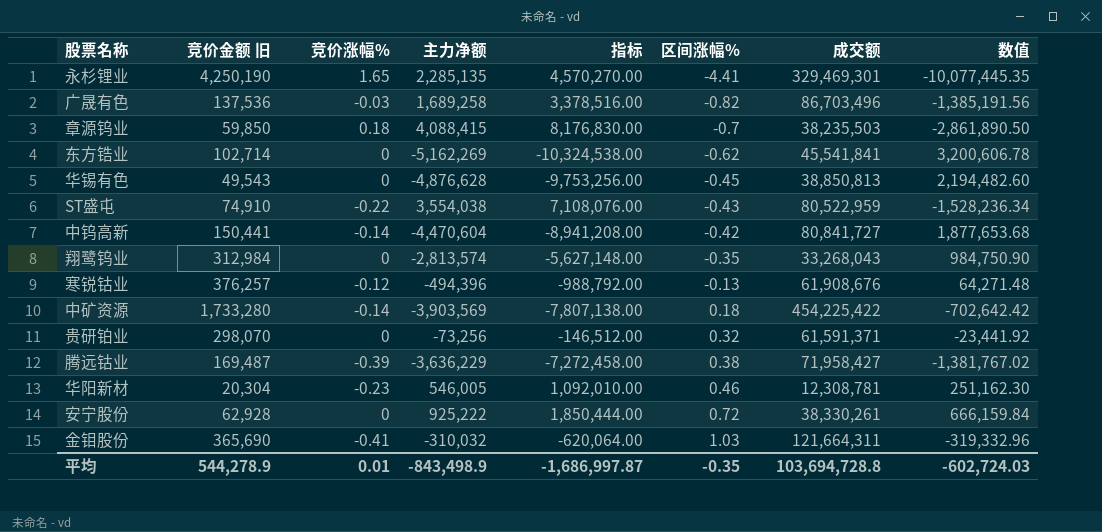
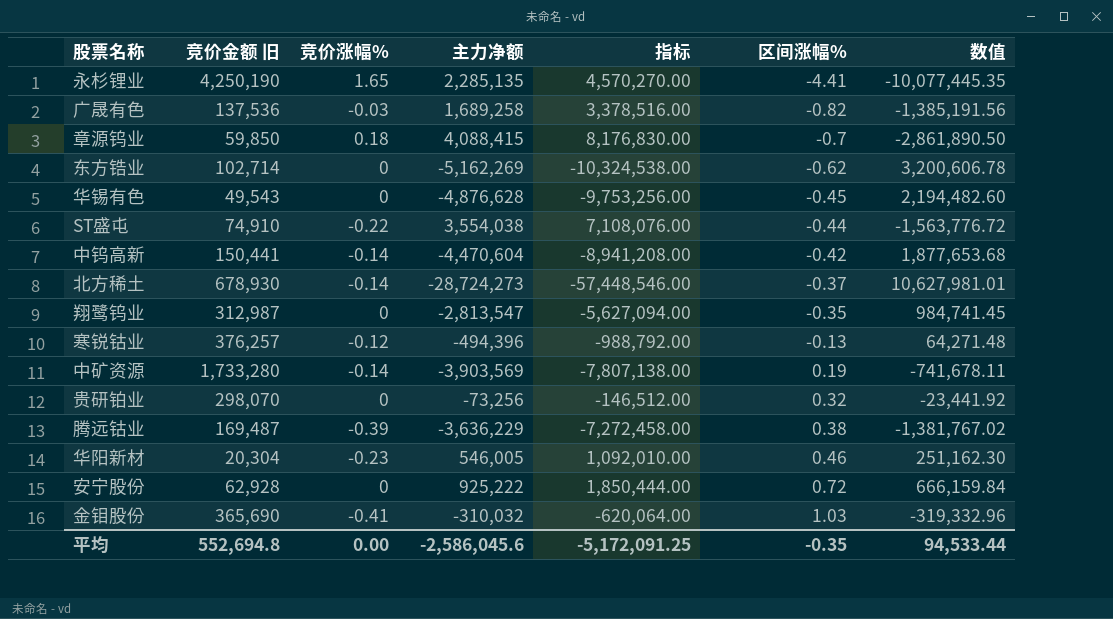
column 成交额 | position: 7 -> none
ST盛屯 | 区间涨幅%: -0.43 -> -0.44
ST盛屯 | 数值: -1,528,236.34 -> -1,563,776.72
row 北方稀土: none -> 678,930 | -0.14 | -28,724,273 | -57,448,546.00 | -0.37 | 10,627,981.01
翔鹭钨业 | 竞价金额 旧: 312,984 -> 312,987
翔鹭钨业 | 主力净额: -2,813,574 -> -2,813,547
翔鹭钨业 | 指标: -5,627,148.00 -> -5,627,094.00
翔鹭钨业 | 数值: 984,750.90 -> 984,741.45
中矿资源 | 区间涨幅%: 0.18 -> 0.19
中矿资源 | 数值: -702,642.42 -> -741,678.11
平均 | 竞价金额 旧: 544,278.9 -> 552,694.8
平均 | 竞价涨幅%: 0.01 -> 0.00
平均 | 主力净额: -843,498.9 -> -2,586,045.6
平均 | 指标: -1,686,997.87 -> -5,172,091.25
平均 | 数值: -602,724.03 -> 94,533.44

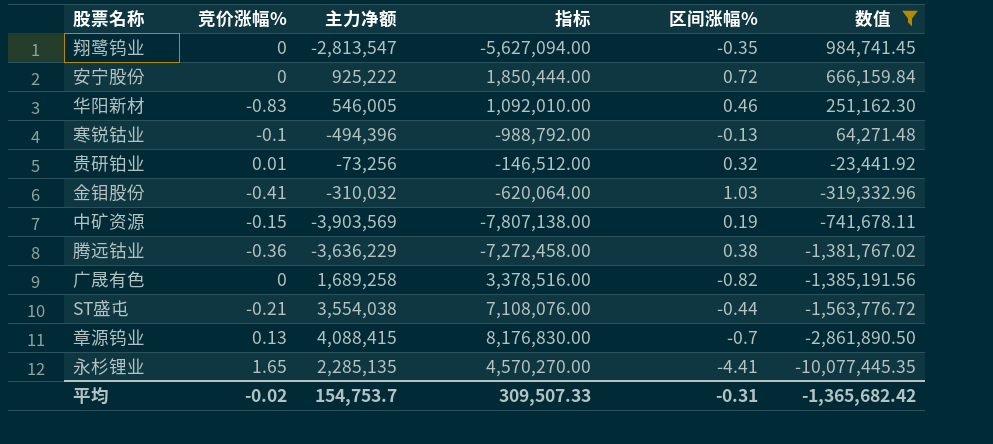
filter: none -> 数值 <= 984,741.45
row order: 区间涨幅% ascending -> 数值 descending
column 竞价金额 旧 | position: 2 -> none
华阳新材 | 竞价涨幅%: -0.23 -> -0.83
寒锐钴业 | 竞价涨幅%: -0.12 -> -0.1
贵研铂业 | 竞价涨幅%: 0 -> 0.01
中矿资源 | 竞价涨幅%: -0.14 -> -0.15
腾远钴业 | 竞价涨幅%: -0.39 -> -0.36
广晟有色 | 竞价涨幅%: -0.03 -> 0
ST盛屯 | 竞价涨幅%: -0.22 -> -0.21
章源钨业 | 竞价涨幅%: 0.18 -> 0.13
平均 | 竞价涨幅%: 0.00 -> -0.02
平均 | 主力净额: -2,586,045.6 -> 154,753.7
平均 | 指标: -5,172,091.25 -> 309,507.33
平均 | 区间涨幅%: -0.35 -> -0.31
平均 | 数值: 94,533.44 -> -1,365,682.42

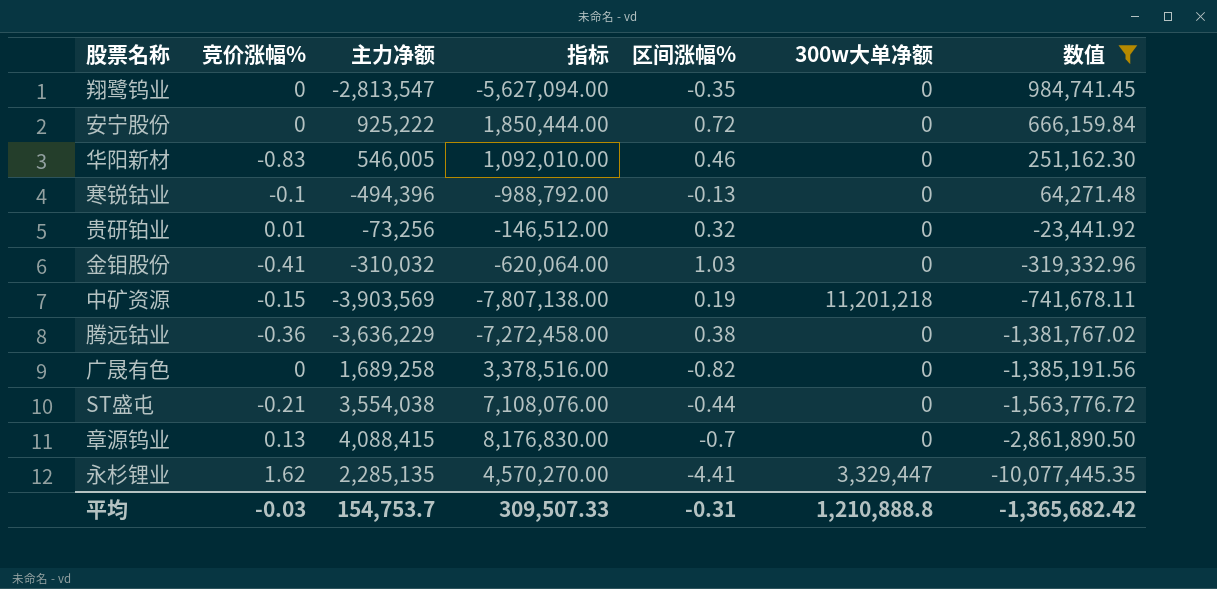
column 300w大单净额 | position: none -> 6
永杉锂业 | 竞价涨幅%: 1.65 -> 1.62
平均 | 竞价涨幅%: -0.02 -> -0.03

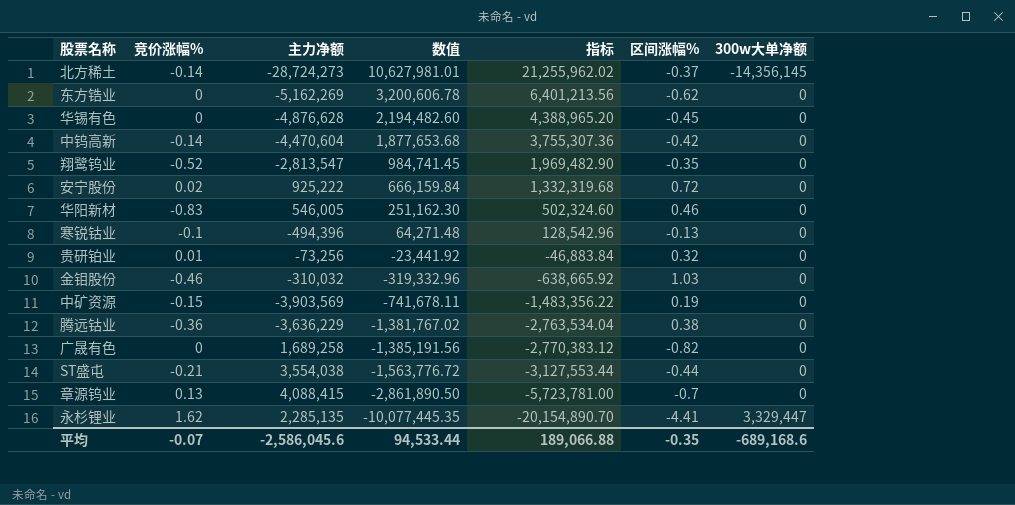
filter: 数值 <= 984,741.45 -> none
column 数值 | position: 7 -> 4
column 指标 | formula: [主力净额] * 2 -> [数值] * 2
翔鹭钨业 | 竞价涨幅%: 0 -> -0.52
安宁股份 | 竞价涨幅%: 0 -> 0.02
金钼股份 | 竞价涨幅%: -0.41 -> -0.46
中矿资源 | 300w大单净额: 11,201,218 -> 0
平均 | 竞价涨幅%: -0.03 -> -0.07
平均 | 主力净额: 154,753.7 -> -2,586,045.6
平均 | 数值: -1,365,682.42 -> 94,533.44
平均 | 指标: 309,507.33 -> 189,066.88
平均 | 区间涨幅%: -0.31 -> -0.35
平均 | 300w大单净额: 1,210,888.8 -> -689,168.6

